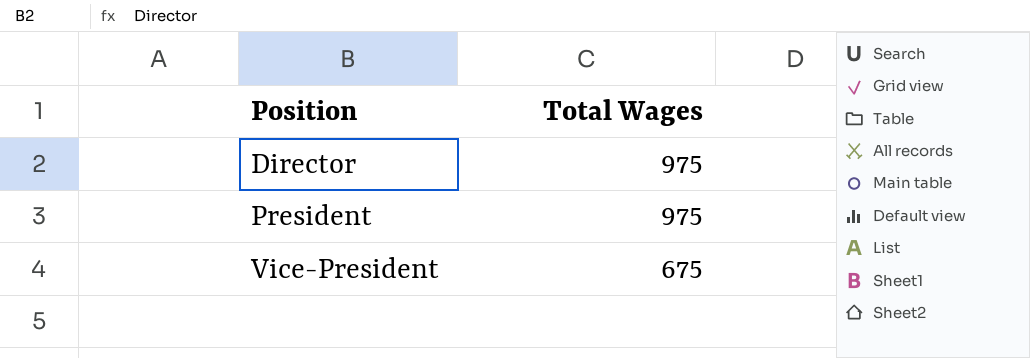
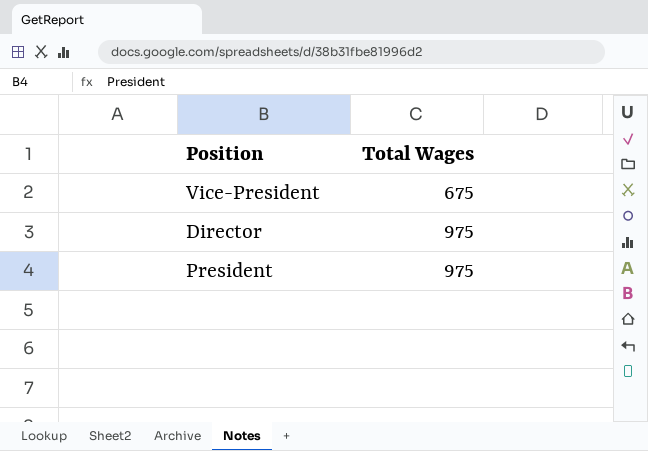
row order: Position ascending -> Total Wages ascending

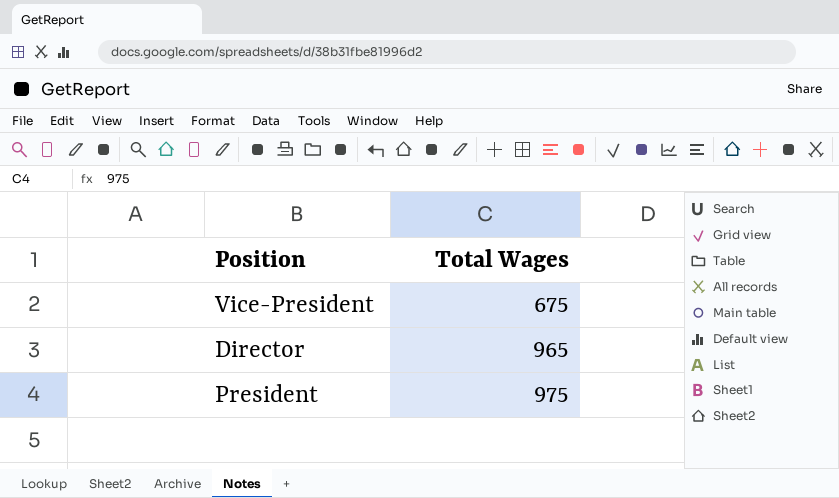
Director | Total Wages: 975 -> 965

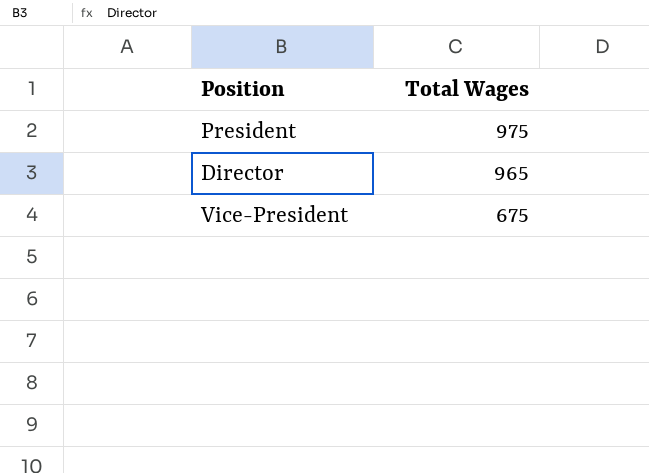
row order: Total Wages ascending -> Total Wages descending

